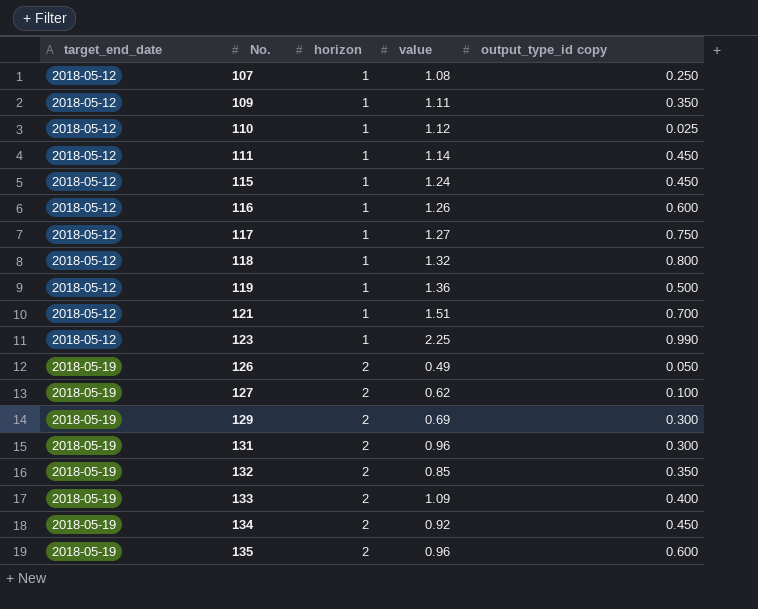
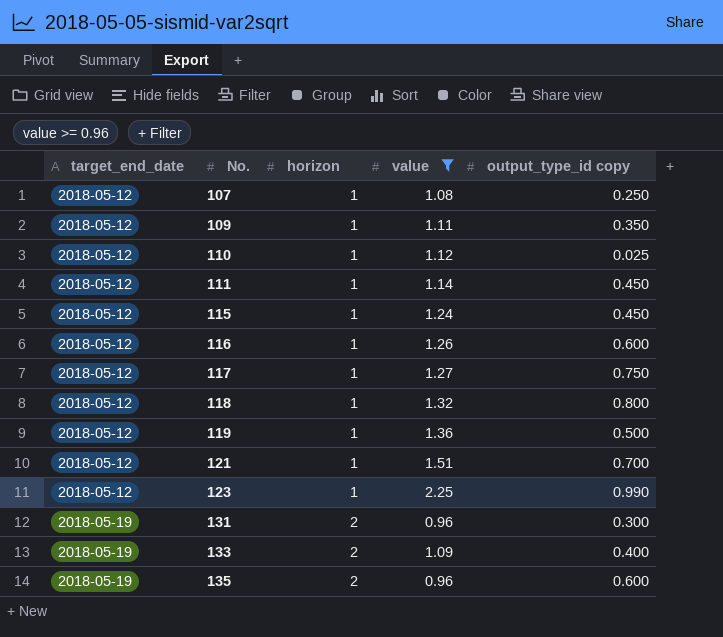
filter: none -> value >= 0.96

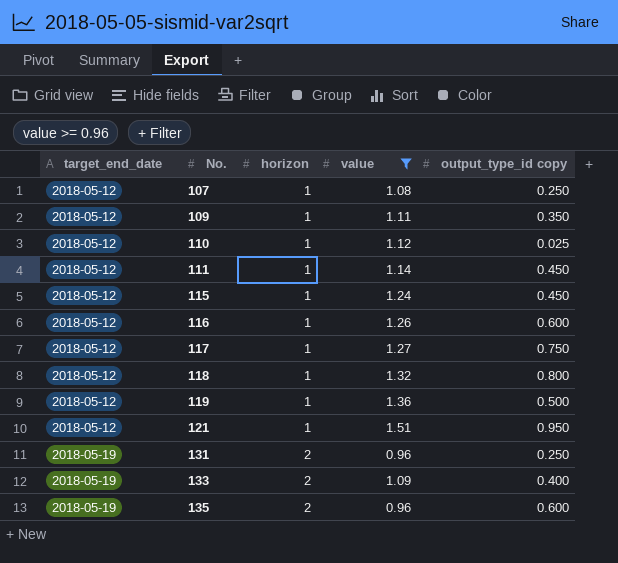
row 123: 2018-05-12 | 1 | 2.25 | 0.990 -> none
121 | output_type_id copy: 0.700 -> 0.950
131 | output_type_id copy: 0.300 -> 0.250

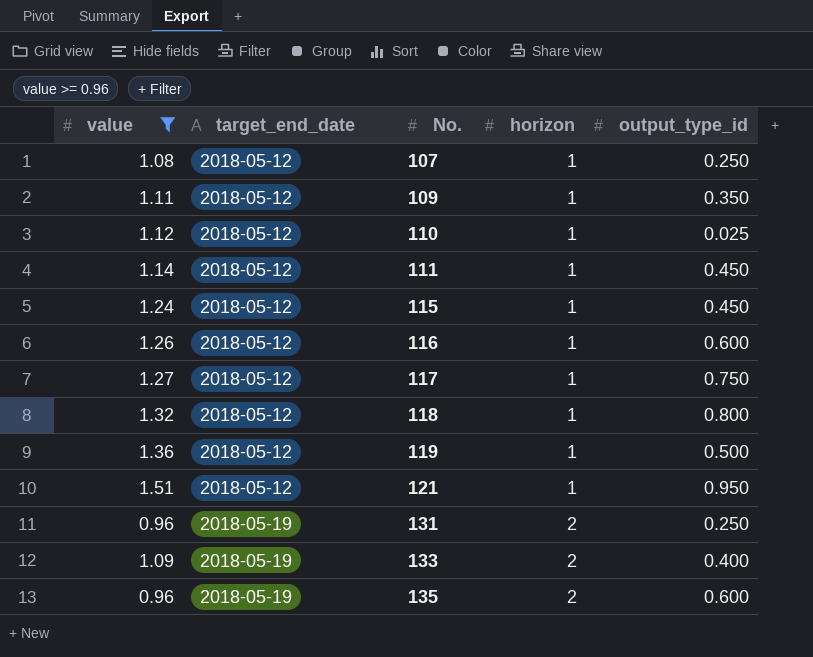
column value | position: 4 -> 1
column name: output_type_id copy -> output_type_id

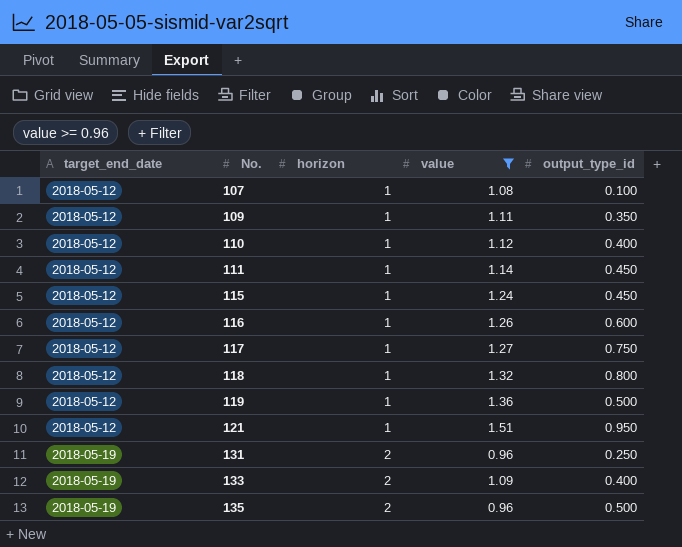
column value | position: 1 -> 4
107 | output_type_id: 0.250 -> 0.100
110 | output_type_id: 0.025 -> 0.400
135 | output_type_id: 0.600 -> 0.500

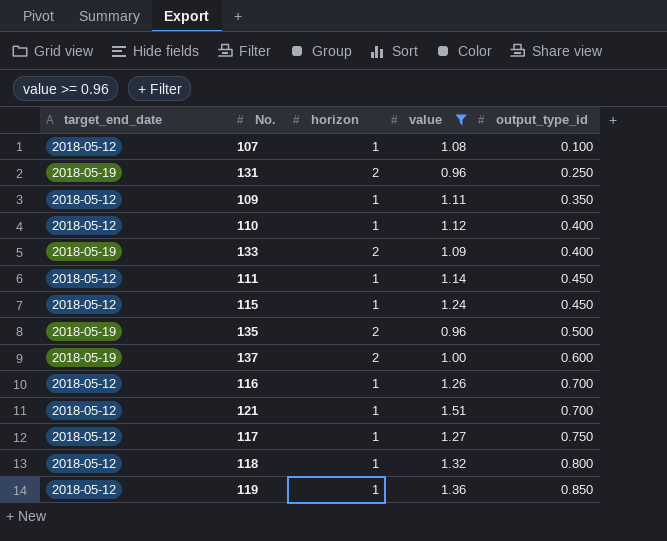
row order: target_end_date ascending -> output_type_id ascending
row 137: none -> 2018-05-19 | 2 | 1.00 | 0.600
116 | output_type_id: 0.600 -> 0.700
121 | output_type_id: 0.950 -> 0.700
119 | output_type_id: 0.500 -> 0.850

